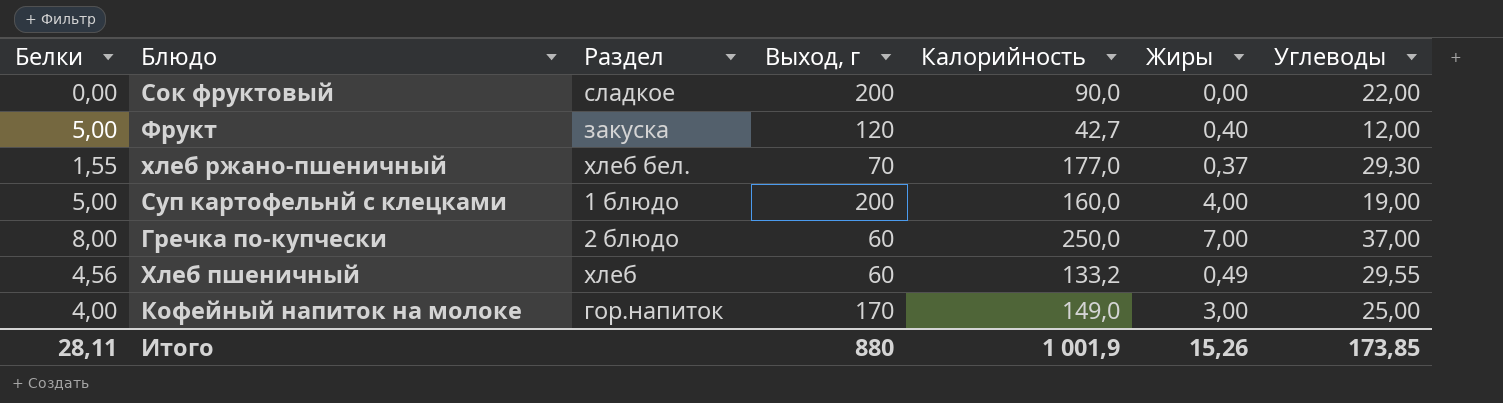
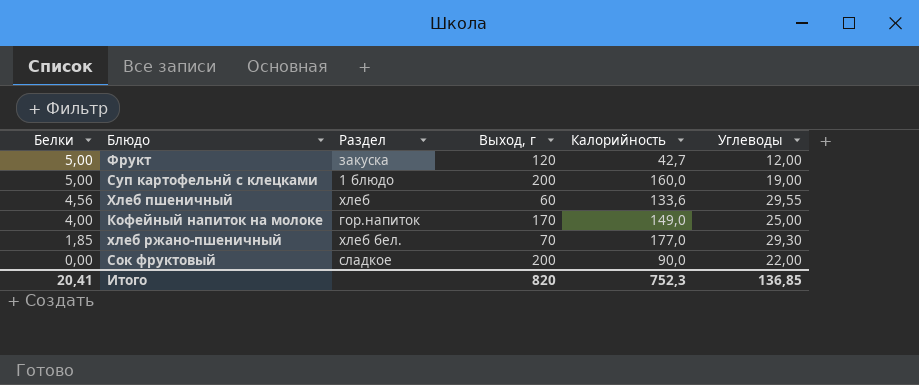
row order: none -> Белки descending
column Жиры | position: 6 -> none
row Гречка по-купчески: 8,00 | 2 блюдо | 60 | 250,0 | 7,00 | 37,00 -> none
Хлеб пшеничный | Калорийность: 133,2 -> 133,6
хлеб ржано-пшеничный | Белки: 1,55 -> 1,85
Итого | Белки: 28,11 -> 20,41
Итого | Выход, г: 880 -> 820
Итого | Калорийность: 1 001,9 -> 752,3
Итого | Углеводы: 173,85 -> 136,85

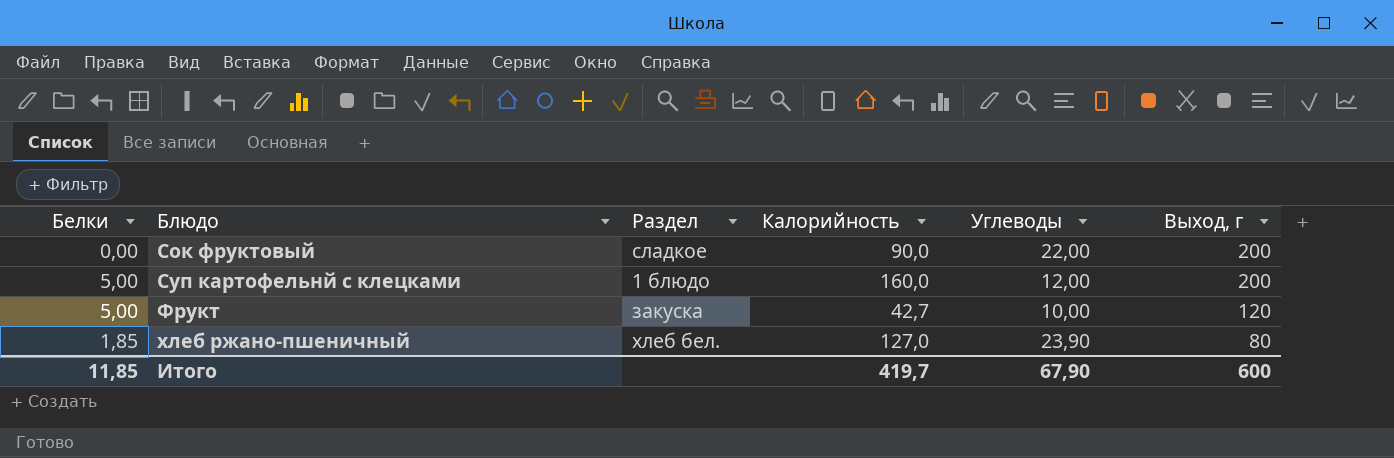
row order: Белки descending -> Блюдо ascending
column Выход, г | position: 4 -> 6
row Хлеб пшеничный: 4,56 | хлеб | 60 | 133,6 | 29,55 -> none
row Кофейный напиток на молоке: 4,00 | гор.напиток | 170 | 149,0 | 25,00 -> none
Суп картофельнй с клецками | Углеводы: 19,00 -> 12,00
Фрукт | Углеводы: 12,00 -> 10,00
хлеб ржано-пшеничный | Калорийность: 177,0 -> 127,0
хлеб ржано-пшеничный | Углеводы: 29,30 -> 23,90
хлеб ржано-пшеничный | Выход, г: 70 -> 80
Итого | Белки: 20,41 -> 11,85
Итого | Калорийность: 752,3 -> 419,7
Итого | Углеводы: 136,85 -> 67,90
Итого | Выход, г: 820 -> 600

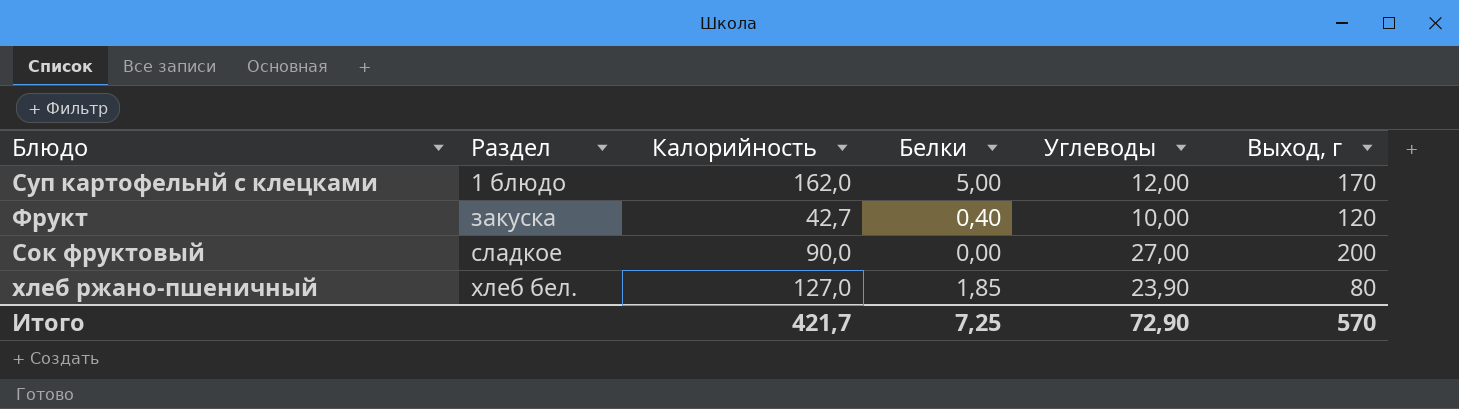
row order: Блюдо ascending -> Раздел ascending
column Белки | position: 1 -> 4
Суп картофельнй с клецками | Калорийность: 160,0 -> 162,0
Суп картофельнй с клецками | Выход, г: 200 -> 170
Фрукт | Белки: 5,00 -> 0,40
Сок фруктовый | Углеводы: 22,00 -> 27,00
Итого | Калорийность: 419,7 -> 421,7
Итого | Белки: 11,85 -> 7,25
Итого | Углеводы: 67,90 -> 72,90
Итого | Выход, г: 600 -> 570

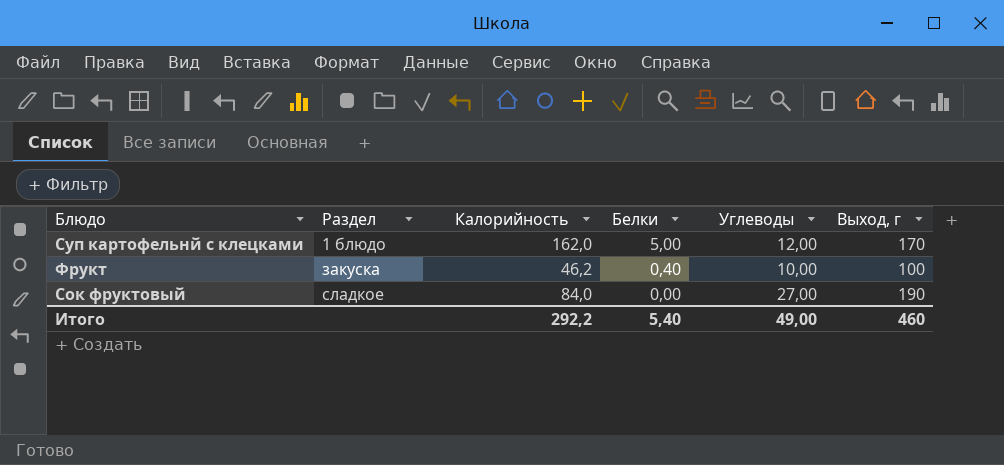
row хлеб ржано-пшеничный: хлеб бел. | 127,0 | 1,85 | 23,90 | 80 -> none
Фрукт | Калорийность: 42,7 -> 46,2
Фрукт | Выход, г: 120 -> 100
Сок фруктовый | Калорийность: 90,0 -> 84,0
Сок фруктовый | Выход, г: 200 -> 190
Итого | Калорийность: 421,7 -> 292,2
Итого | Белки: 7,25 -> 5,40
Итого | Углеводы: 72,90 -> 49,00
Итого | Выход, г: 570 -> 460

